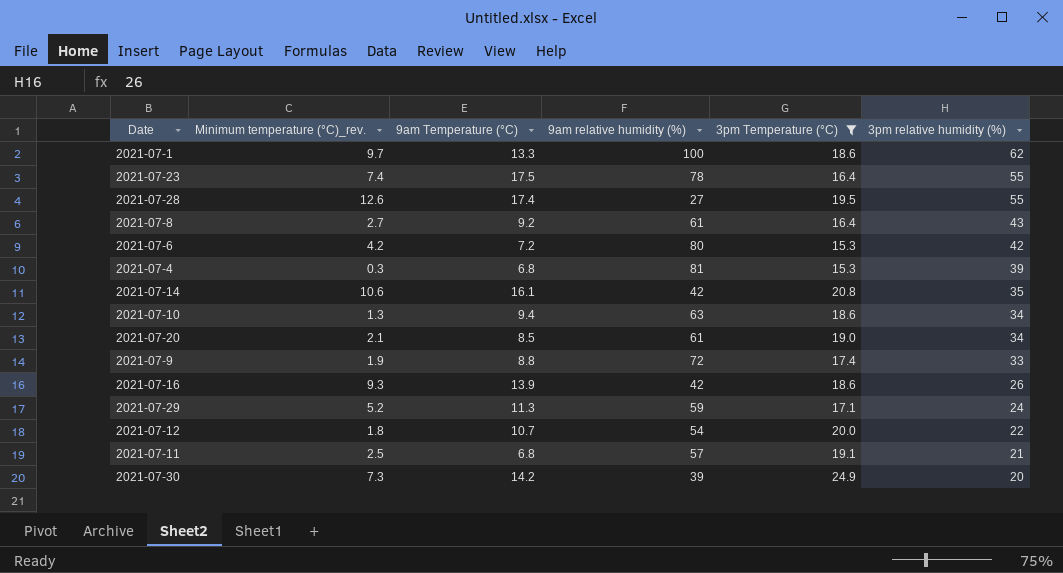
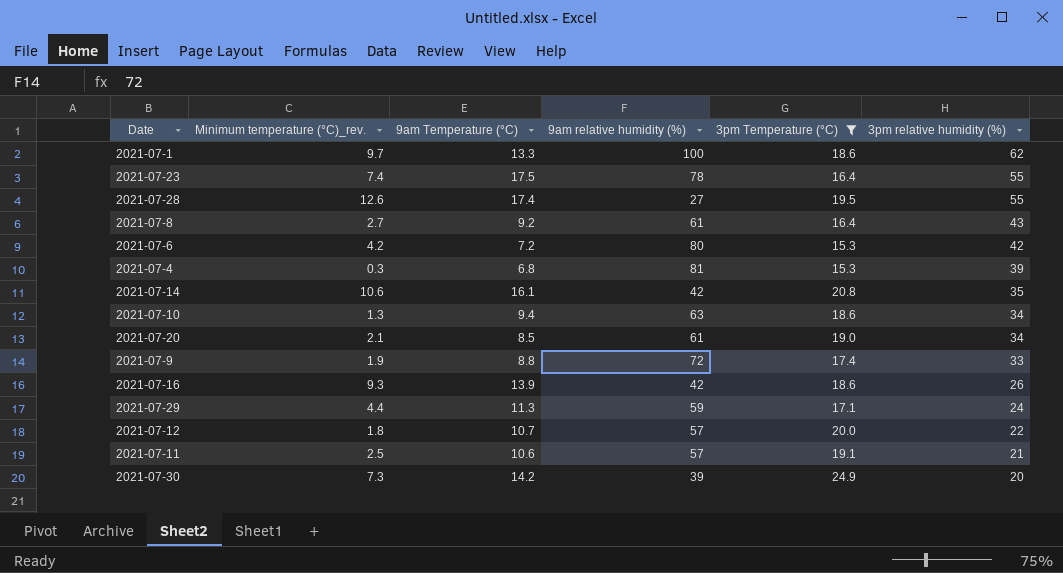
2021-07-29 | Minimum temperature (°C)_rev.: 5.2 -> 4.4
2021-07-12 | 9am relative humidity (%): 54 -> 57
2021-07-11 | 9am Temperature (°C): 6.8 -> 10.6

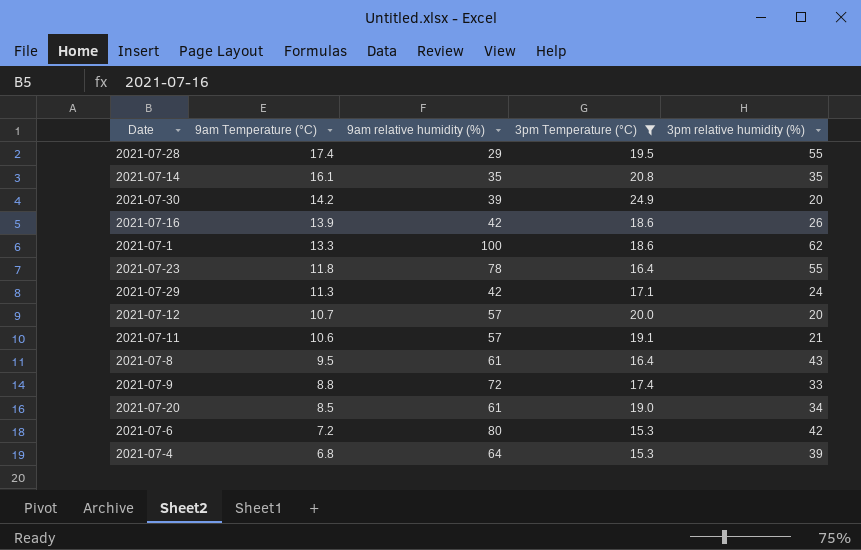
row order: 3pm relative humidity (%) descending -> 9am Temperature (°C) descending
column Minimum temperature (°C)_rev. | position: 2 -> none
row 2021-07-10: 1.3 | 9.4 | 63 | 18.6 | 34 -> none
2021-07-28 | 9am relative humidity (%): 27 -> 29
2021-07-14 | 9am relative humidity (%): 42 -> 35
2021-07-23 | 9am Temperature (°C): 17.5 -> 11.8
2021-07-29 | 9am relative humidity (%): 59 -> 42
2021-07-12 | 3pm relative humidity (%): 22 -> 20
2021-07-8 | 9am Temperature (°C): 9.2 -> 9.5
2021-07-4 | 9am relative humidity (%): 81 -> 64

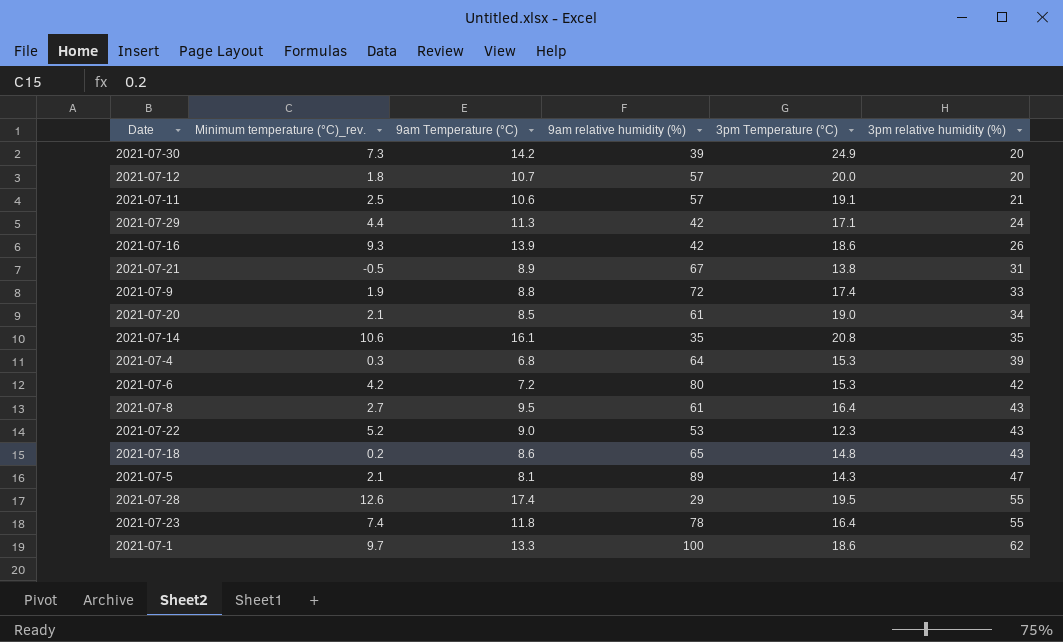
filter: 3pm Temperature (°C) >= 15.3 -> none
row order: 9am Temperature (°C) descending -> 3pm relative humidity (%) ascending
column Minimum temperature (°C)_rev. | position: none -> 2

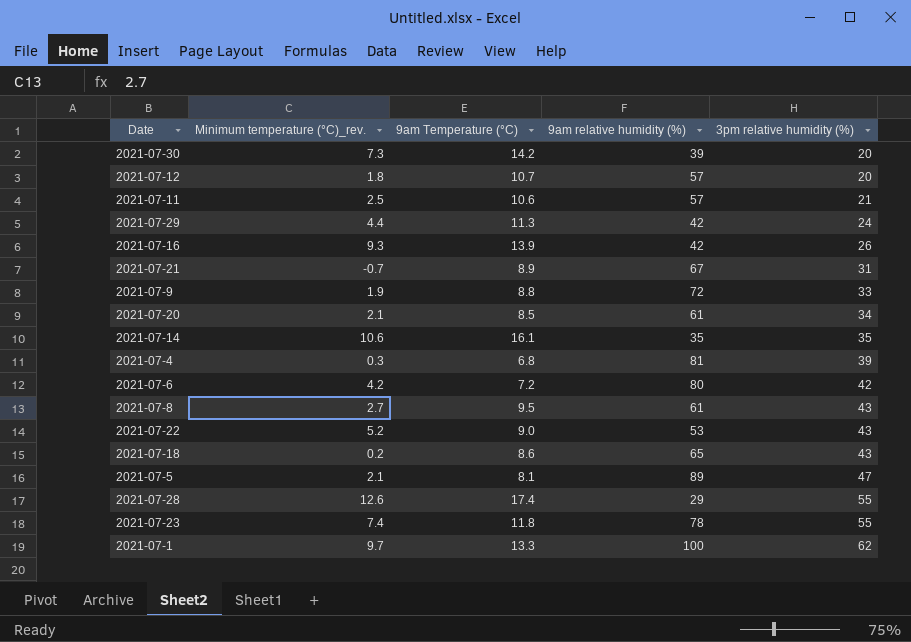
column 3pm Temperature (°C) | position: 5 -> none
2021-07-21 | Minimum temperature (°C)_rev.: -0.5 -> -0.7
2021-07-4 | 9am relative humidity (%): 64 -> 81

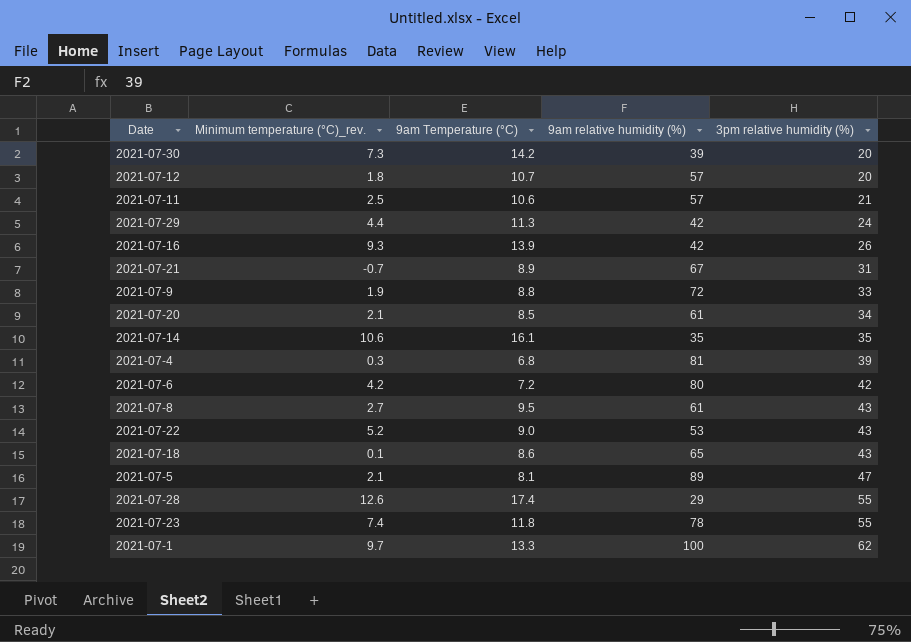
2021-07-18 | Minimum temperature (°C)_rev.: 0.2 -> 0.1

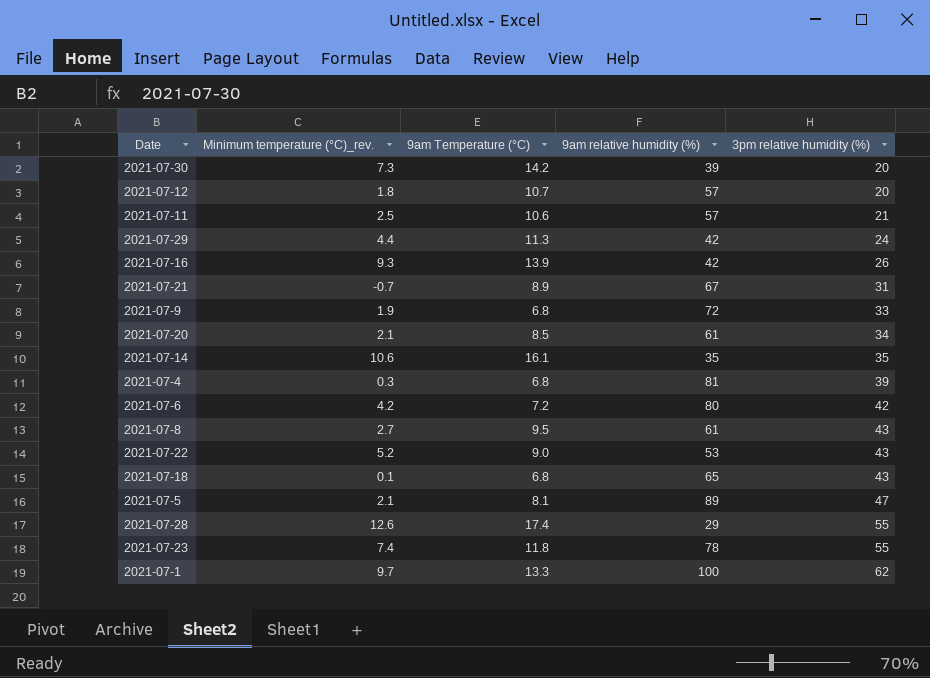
2021-07-9 | 9am Temperature (°C): 8.8 -> 6.8
2021-07-18 | 9am Temperature (°C): 8.6 -> 6.8

